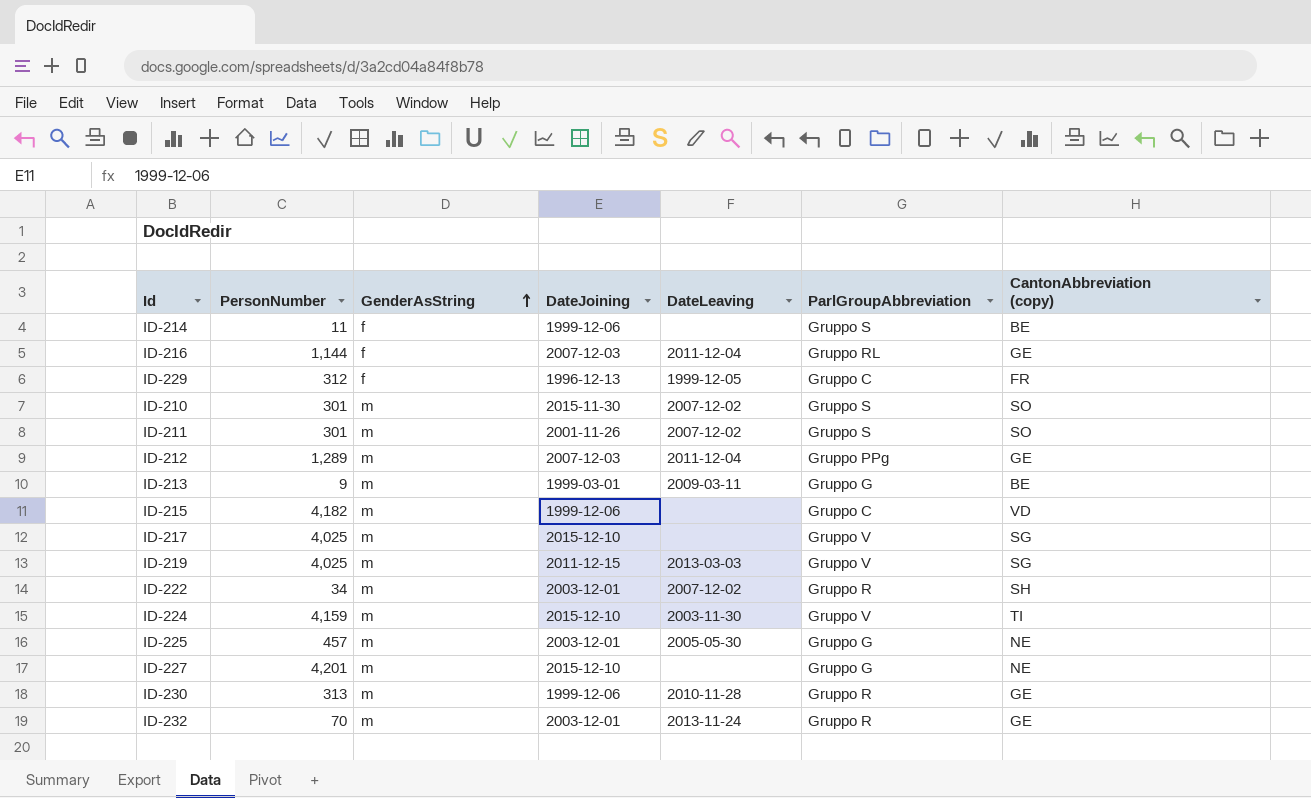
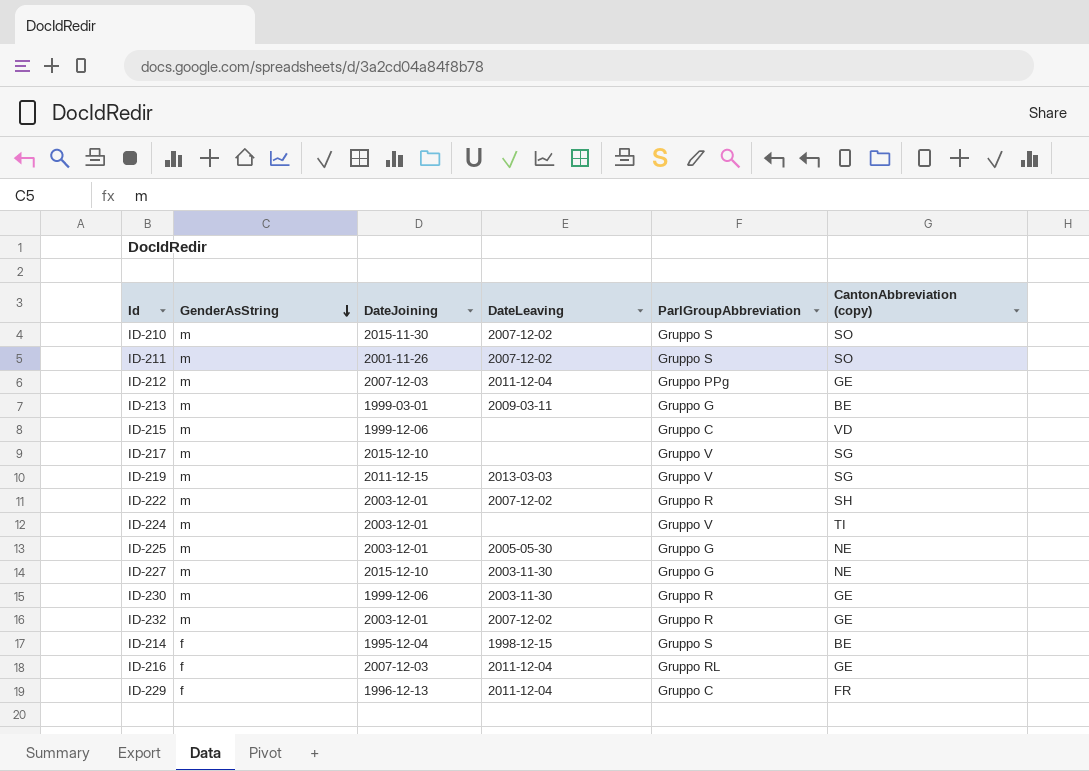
row order: GenderAsString ascending -> GenderAsString descending
column PersonNumber | position: 2 -> none
ID-224 | DateJoining: 2015-12-10 -> 2003-12-01
ID-224 | DateLeaving: 2003-11-30 -> none
ID-227 | DateLeaving: none -> 2003-11-30
ID-230 | DateLeaving: 2010-11-28 -> 2003-11-30
ID-232 | DateLeaving: 2013-11-24 -> 2007-12-02
ID-214 | DateJoining: 1999-12-06 -> 1995-12-04
ID-214 | DateLeaving: none -> 1998-12-15
ID-229 | DateLeaving: 1999-12-05 -> 2011-12-04

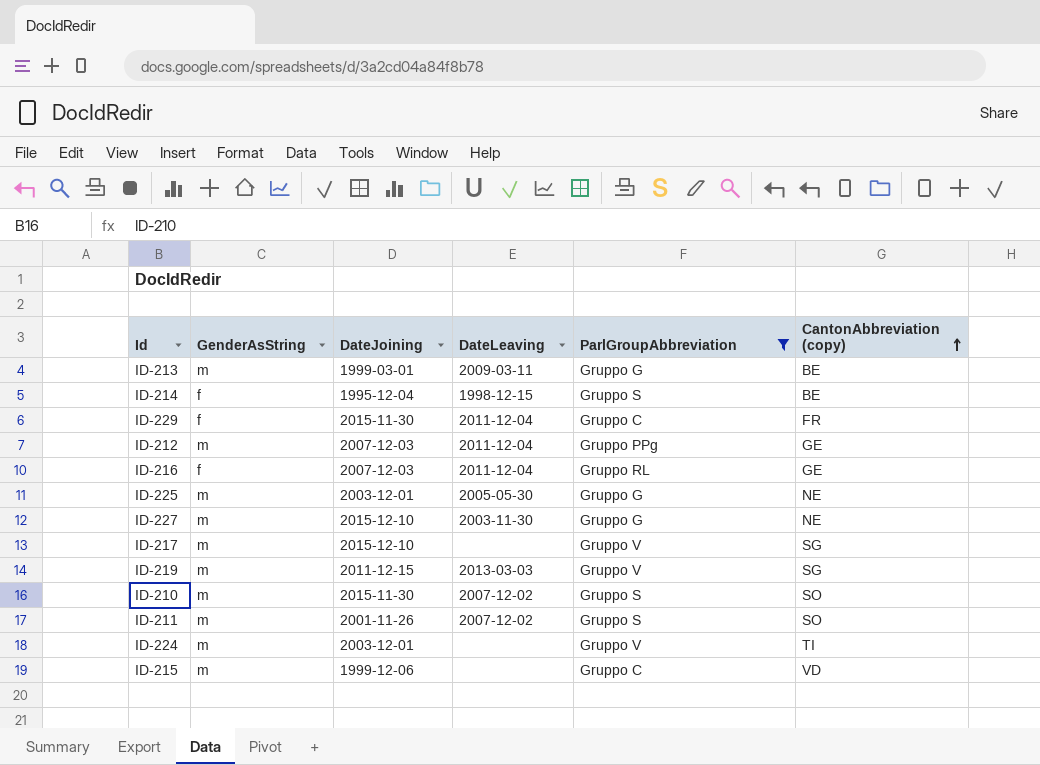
filter: none -> ParlGroupAbbreviation != Gruppo R
row order: GenderAsString descending -> CantonAbbreviation (copy) ascending
ID-229 | DateJoining: 1996-12-13 -> 2015-11-30

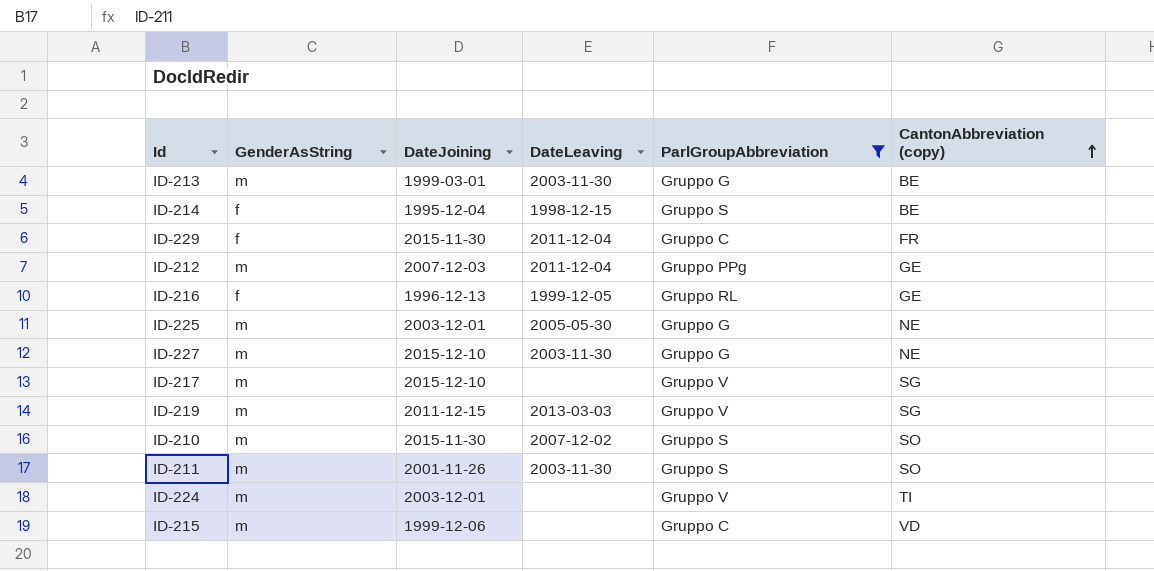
ID-213 | DateLeaving: 2009-03-11 -> 2003-11-30
ID-216 | DateJoining: 2007-12-03 -> 1996-12-13
ID-216 | DateLeaving: 2011-12-04 -> 1999-12-05
ID-211 | DateLeaving: 2007-12-02 -> 2003-11-30

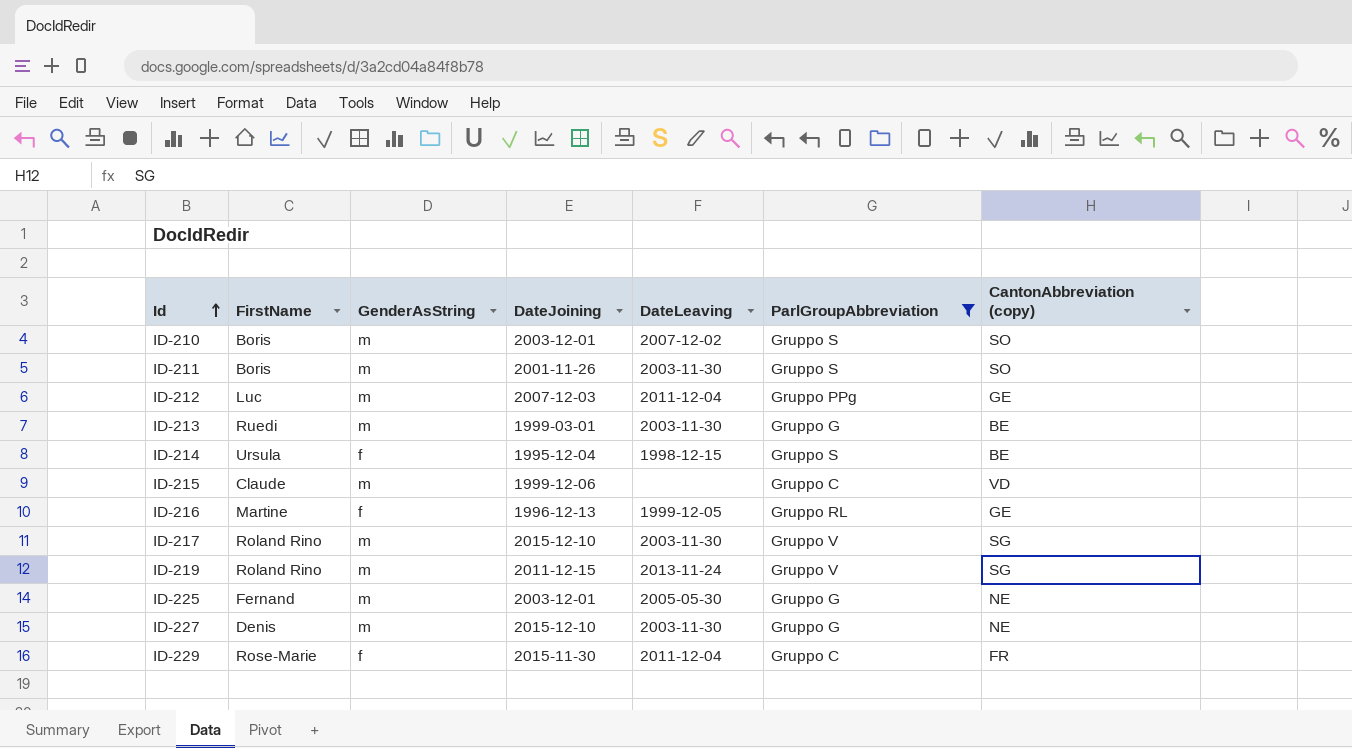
row order: CantonAbbreviation (copy) ascending -> Id ascending
column FirstName | position: none -> 2
row ID-224: m | 2003-12-01 | none | Gruppo V | TI -> none
ID-210 | DateJoining: 2015-11-30 -> 2003-12-01
ID-217 | DateLeaving: none -> 2003-11-30
ID-219 | DateLeaving: 2013-03-03 -> 2013-11-24

